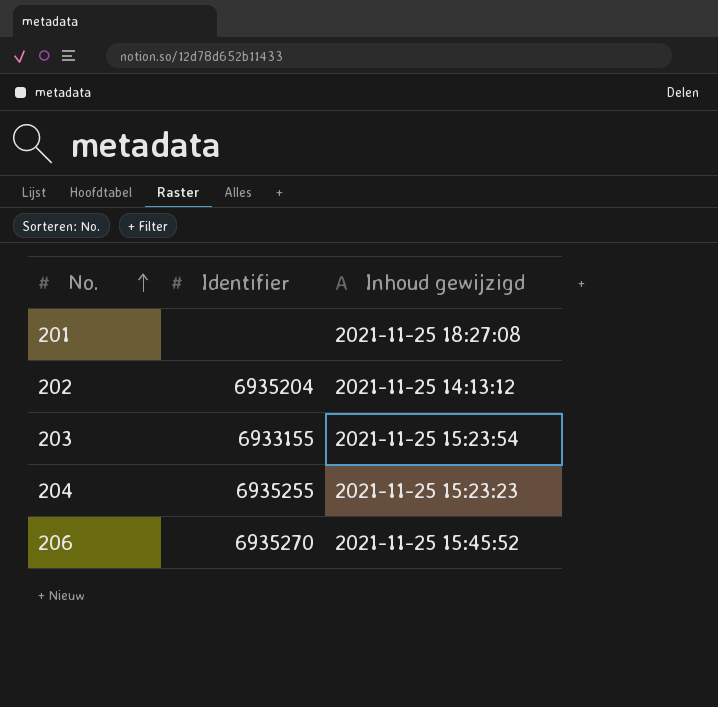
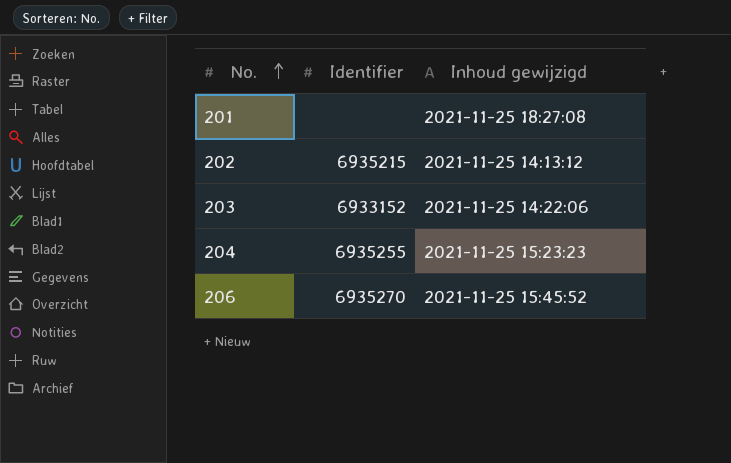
202 | Identifier: 6935204 -> 6935215
203 | Identifier: 6933155 -> 6933152
203 | Inhoud gewijzigd: 2021-11-25 15:23:54 -> 2021-11-25 14:22:06

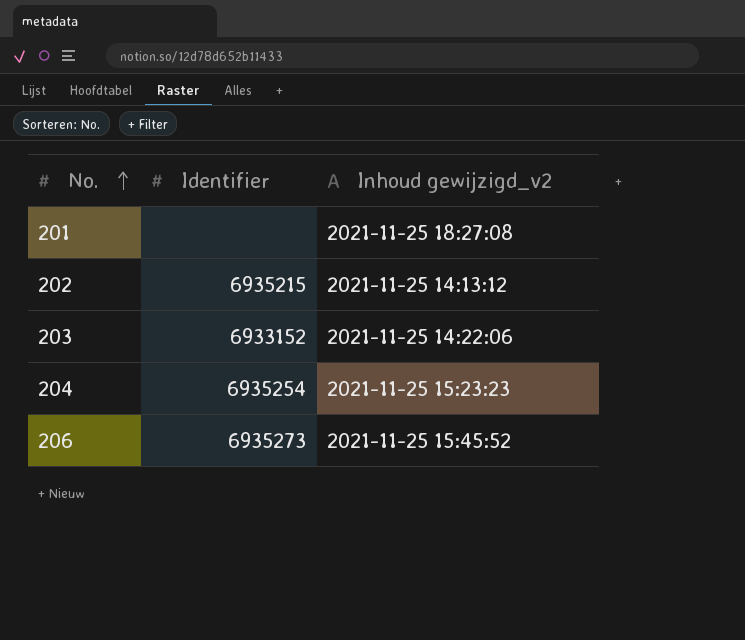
column name: Inhoud gewijzigd -> Inhoud gewijzigd_v2
204 | Identifier: 6935255 -> 6935254
206 | Identifier: 6935270 -> 6935273

